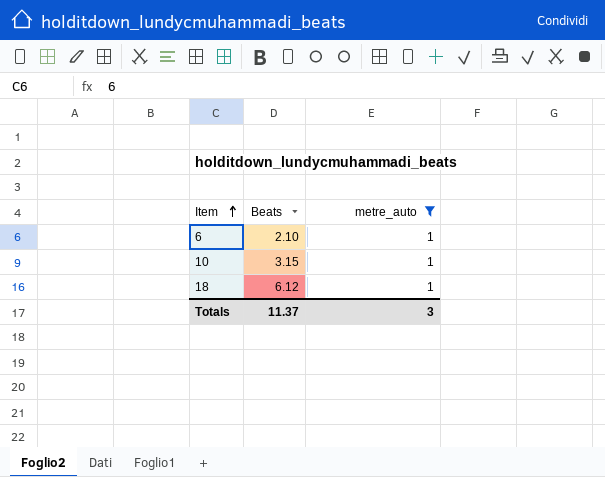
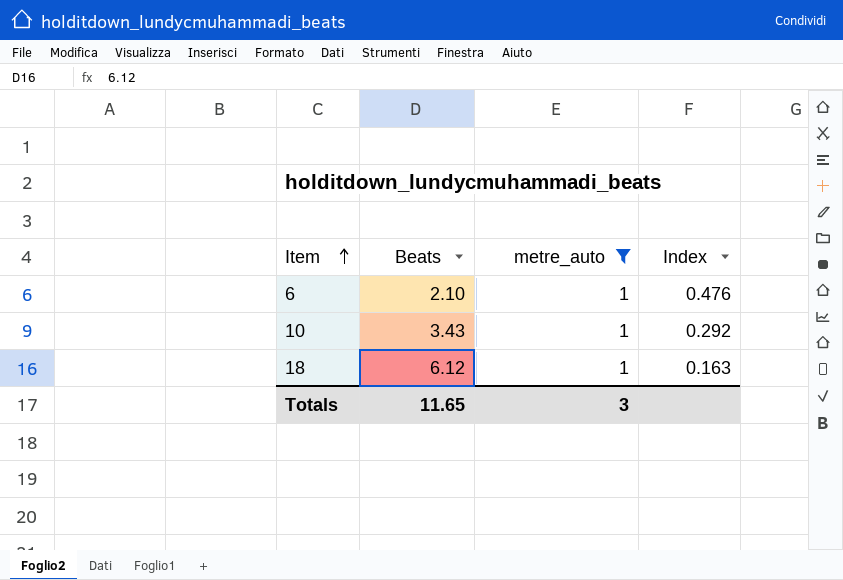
column Index | formula: none -> [metre_auto] / [Beats]
10 | Beats: 3.15 -> 3.43
Totals | Beats: 11.37 -> 11.65

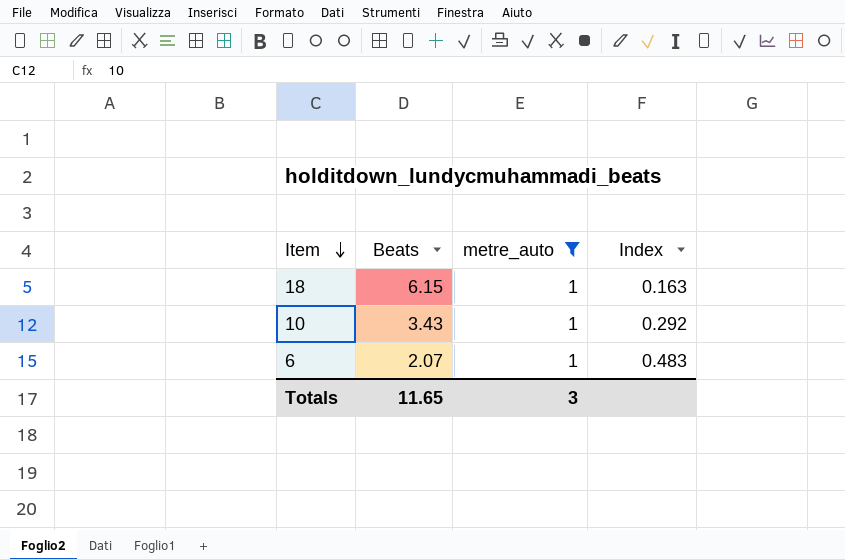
row order: Item ascending -> Item descending
18 | Beats: 6.12 -> 6.15
6 | Beats: 2.10 -> 2.07
6 | Index: 0.476 -> 0.483

